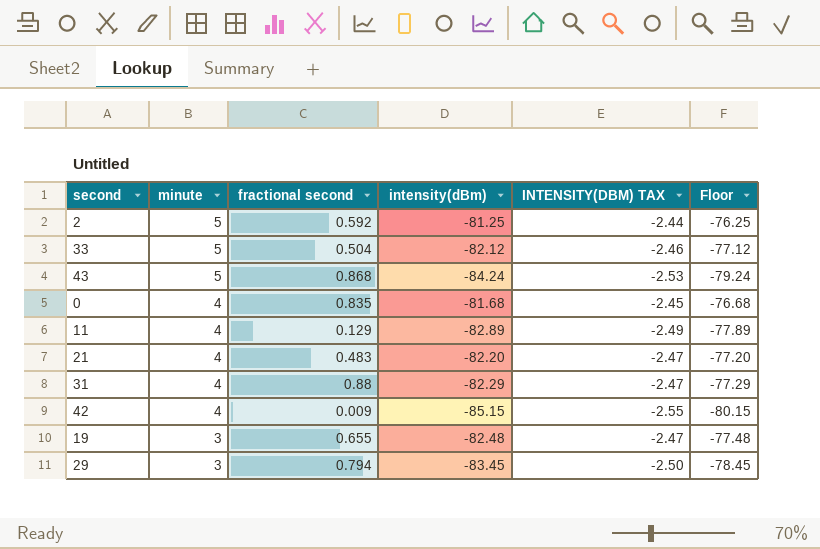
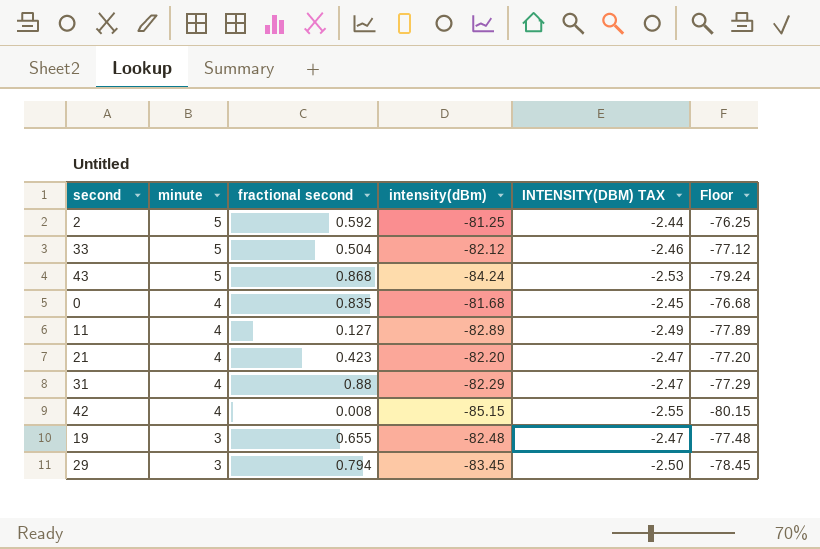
11 | fractional second: 0.129 -> 0.127
21 | fractional second: 0.483 -> 0.423
42 | fractional second: 0.009 -> 0.008

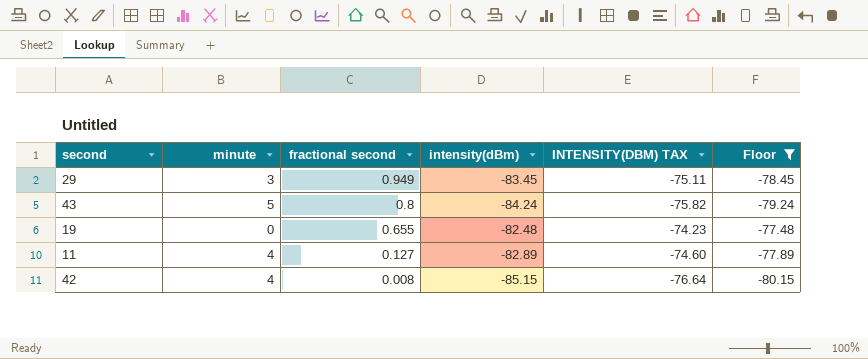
filter: none -> Floor <= -77.48
row order: minute descending -> fractional second descending
column INTENSITY(DBM) TAX | formula: [intensity(dBm)] * 0.03 -> [intensity(dBm)] * 0.9
29 | fractional second: 0.794 -> 0.949
43 | fractional second: 0.868 -> 0.8
19 | minute: 3 -> 0

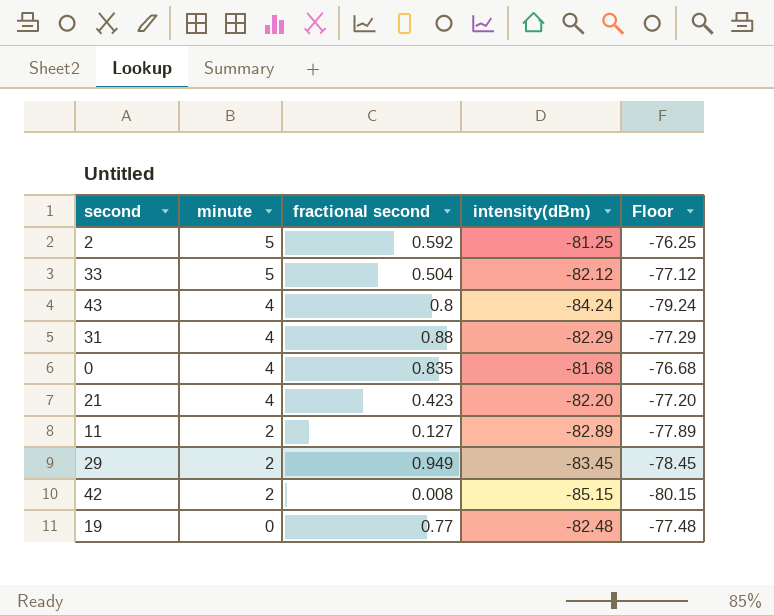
filter: Floor <= -77.48 -> none
row order: fractional second descending -> minute descending
column INTENSITY(DBM) TAX | formula: [intensity(dBm)] * 0.9 -> none
43 | minute: 5 -> 4
11 | minute: 4 -> 2
29 | minute: 3 -> 2
42 | minute: 4 -> 2
19 | fractional second: 0.655 -> 0.77

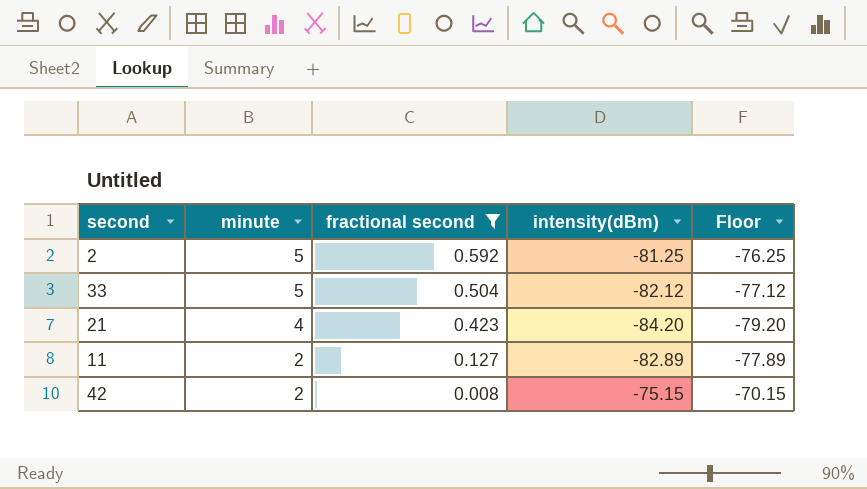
filter: none -> fractional second <= 0.592
21 | intensity(dBm): -82.20 -> -84.20
21 | Floor: -77.20 -> -79.20
42 | intensity(dBm): -85.15 -> -75.15
42 | Floor: -80.15 -> -70.15

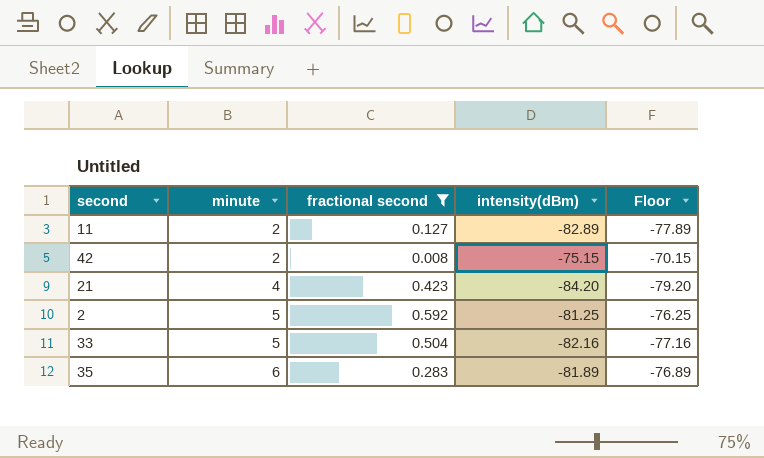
row order: minute descending -> minute ascending
33 | intensity(dBm): -82.12 -> -82.16
33 | Floor: -77.12 -> -77.16
row 35: none -> 6 | 0.283 | -81.89 | -76.89

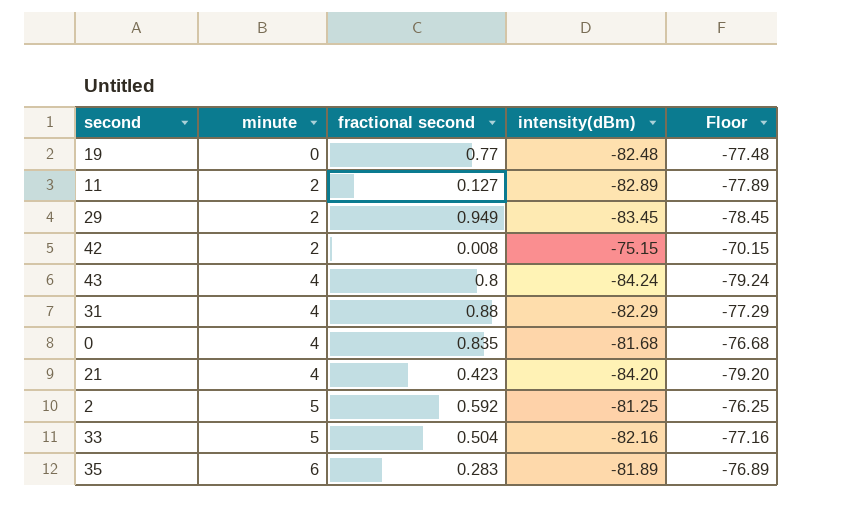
filter: fractional second <= 0.592 -> none

